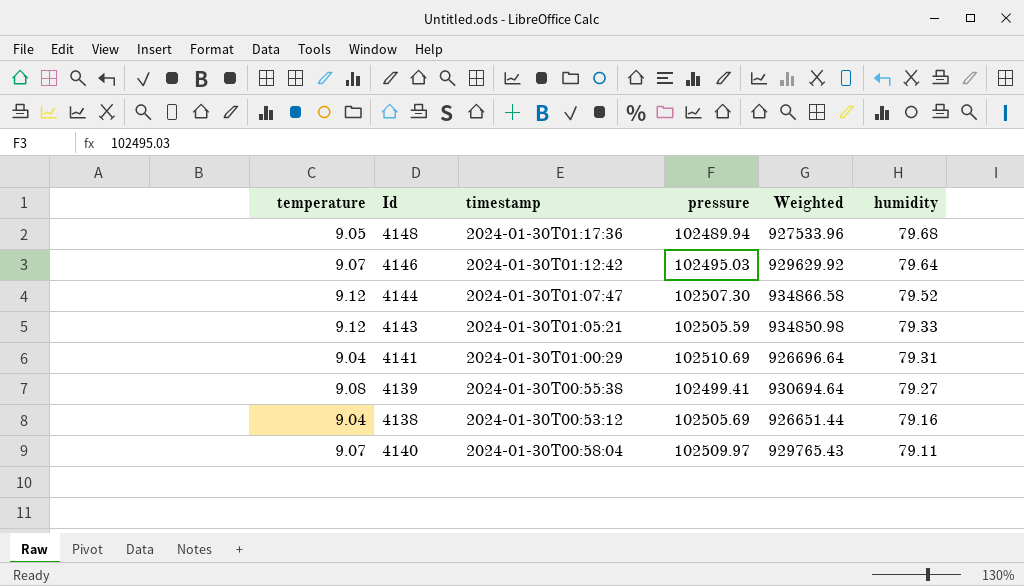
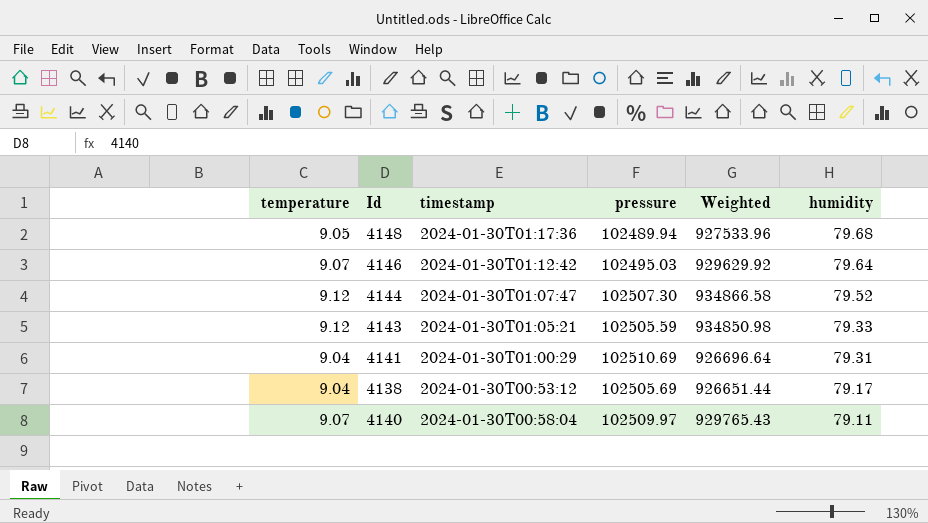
row 4139: 9.08 | 2024-01-30T00:55:38 | 102499.41 | 930694.64 | 79.27 -> none
4138 | humidity: 79.16 -> 79.17

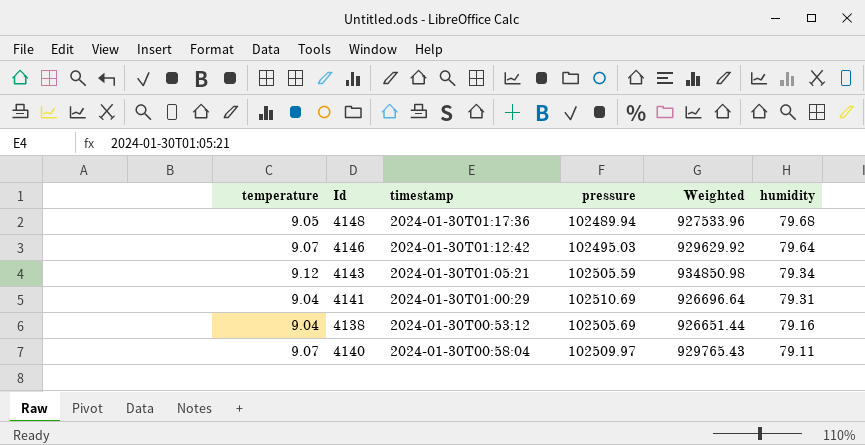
row 4144: 9.12 | 2024-01-30T01:07:47 | 102507.30 | 934866.58 | 79.52 -> none
4143 | humidity: 79.33 -> 79.34
4138 | humidity: 79.17 -> 79.16

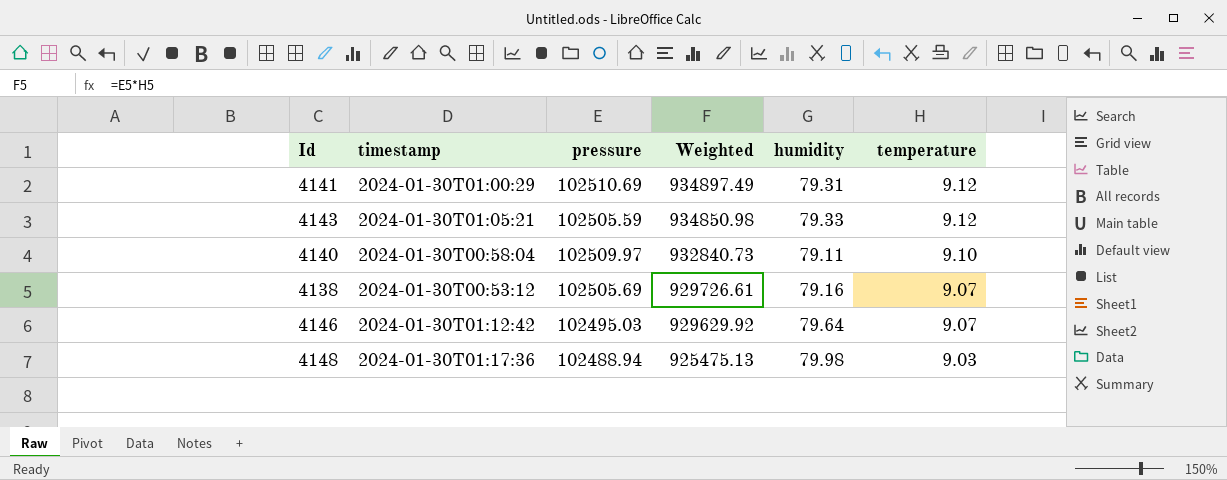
row order: humidity descending -> Weighted descending
column temperature | position: 1 -> 6
4141 | Weighted: 926696.64 -> 934897.49
4141 | temperature: 9.04 -> 9.12
4143 | humidity: 79.34 -> 79.33
4140 | Weighted: 929765.43 -> 932840.73
4140 | temperature: 9.07 -> 9.10
4138 | Weighted: 926651.44 -> 929726.61
4138 | temperature: 9.04 -> 9.07
4148 | pressure: 102489.94 -> 102488.94
4148 | Weighted: 927533.96 -> 925475.13
4148 | humidity: 79.68 -> 79.98
4148 | temperature: 9.05 -> 9.03

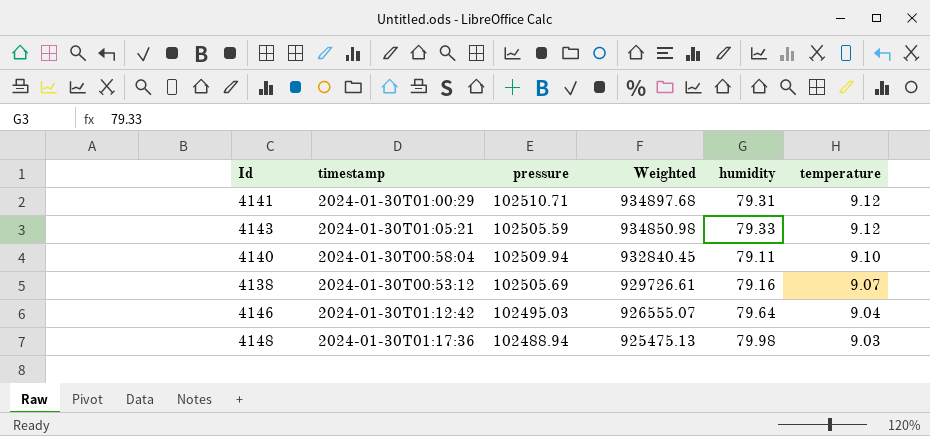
4141 | pressure: 102510.69 -> 102510.71
4141 | Weighted: 934897.49 -> 934897.68
4140 | pressure: 102509.97 -> 102509.94
4140 | Weighted: 932840.73 -> 932840.45
4146 | Weighted: 929629.92 -> 926555.07
4146 | temperature: 9.07 -> 9.04

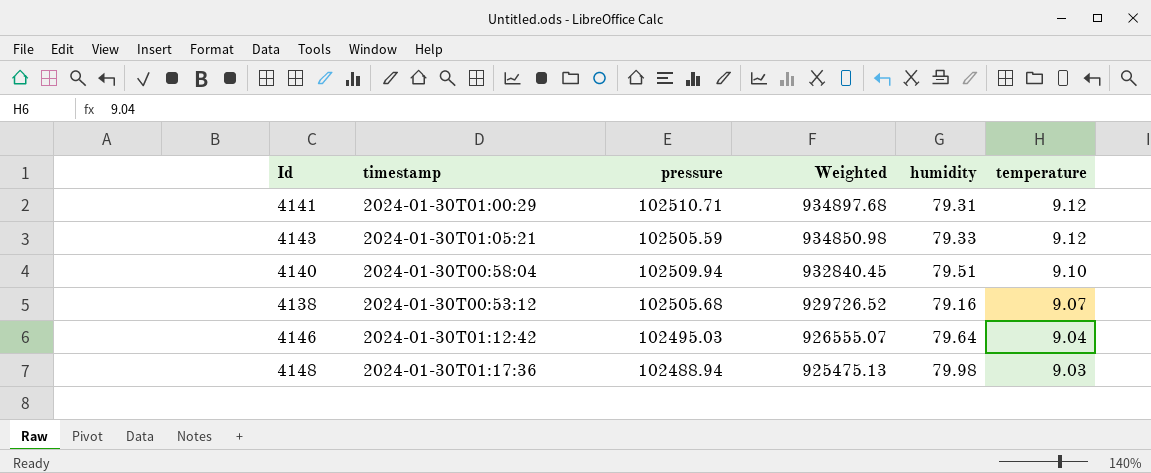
4140 | humidity: 79.11 -> 79.51
4138 | pressure: 102505.69 -> 102505.68
4138 | Weighted: 929726.61 -> 929726.52

